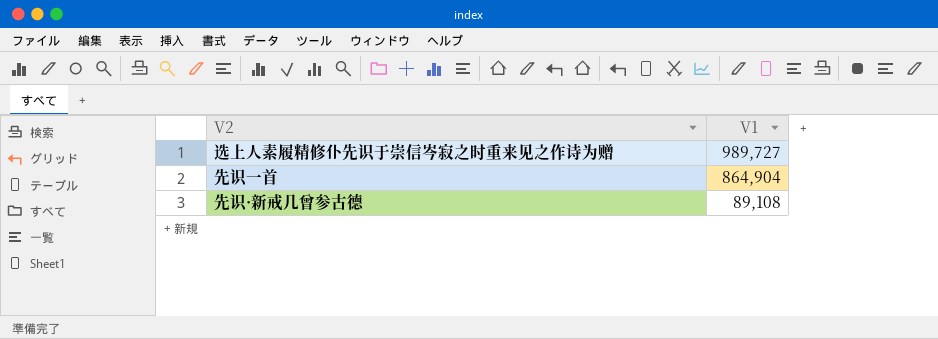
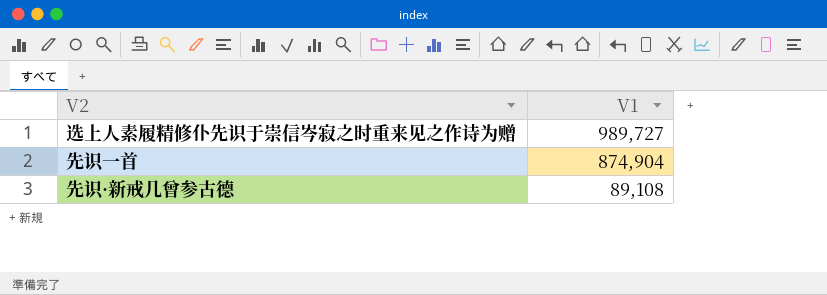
先识一首 | V1: 864,904 -> 874,904

